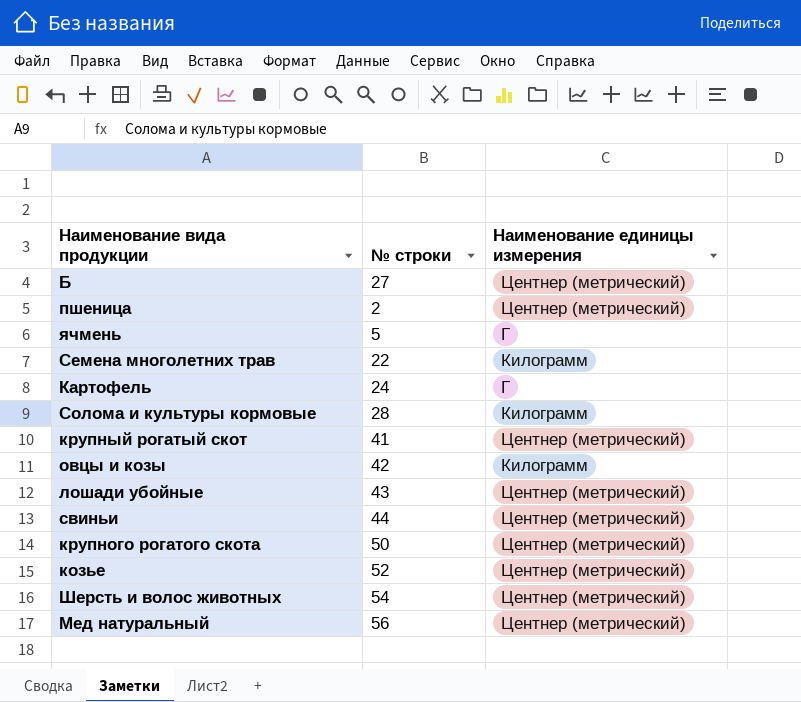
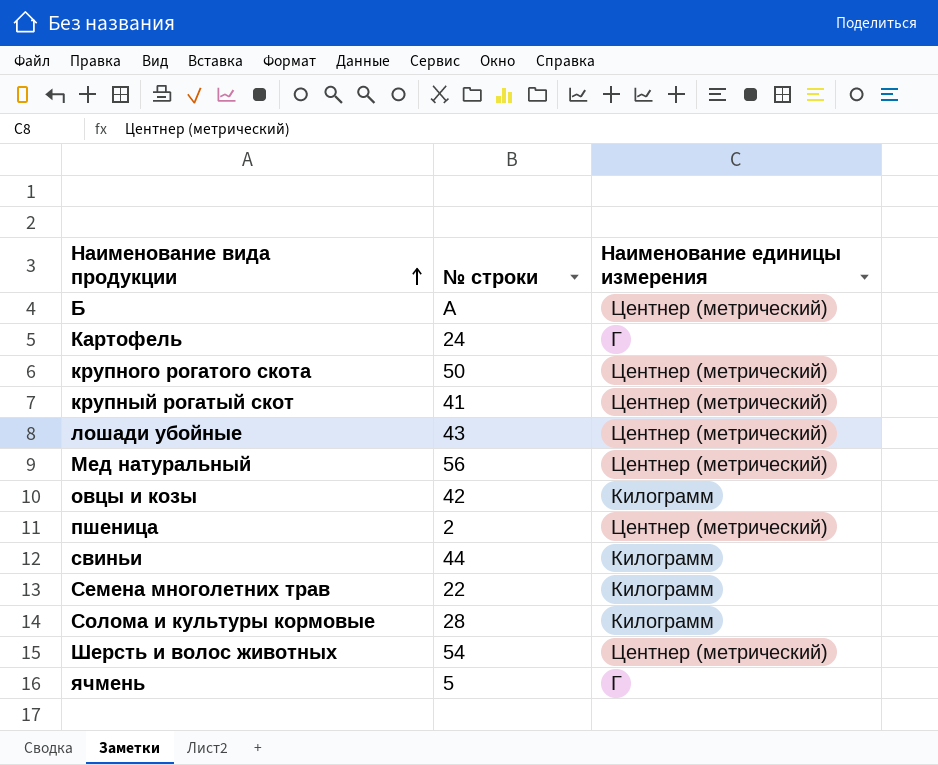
row order: none -> Наименование вида продукции ascending
row козье: 52 | Центнер (метрический) -> none
Б | № строки: 27 -> А
свиньи | Наименование единицы измерения: Центнер (метрический) -> Килограмм

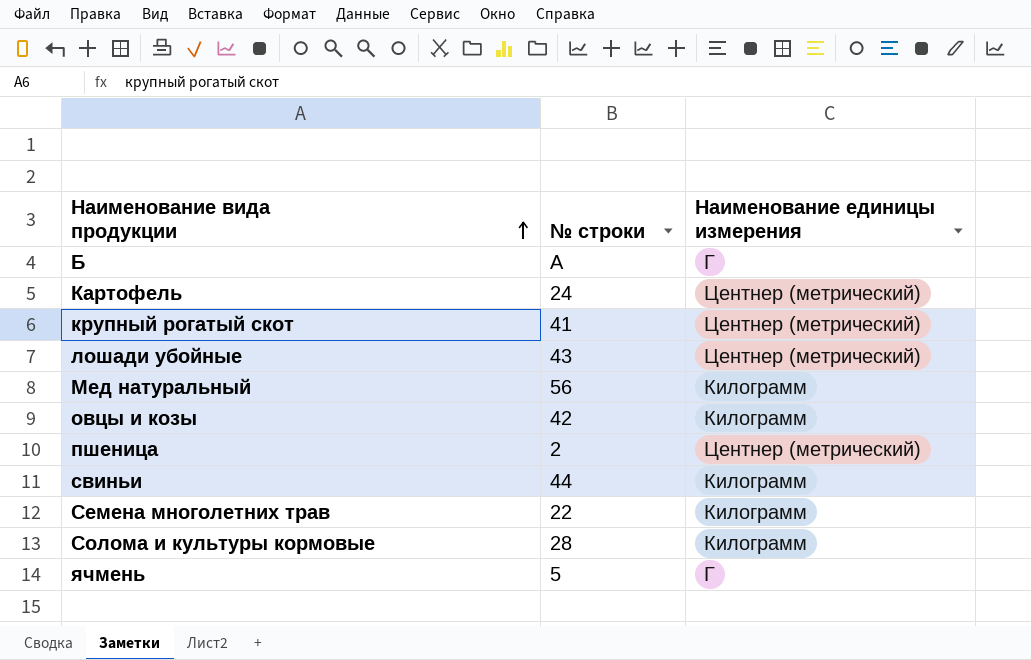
row крупного рогатого скота: 50 | Центнер (метрический) -> none
row Шерсть и волос животных: 54 | Центнер (метрический) -> none
Б | Наименование единицы измерения: Центнер (метрический) -> Г
Картофель | Наименование единицы измерения: Г -> Центнер (метрический)
Мед натуральный | Наименование единицы измерения: Центнер (метрический) -> Килограмм

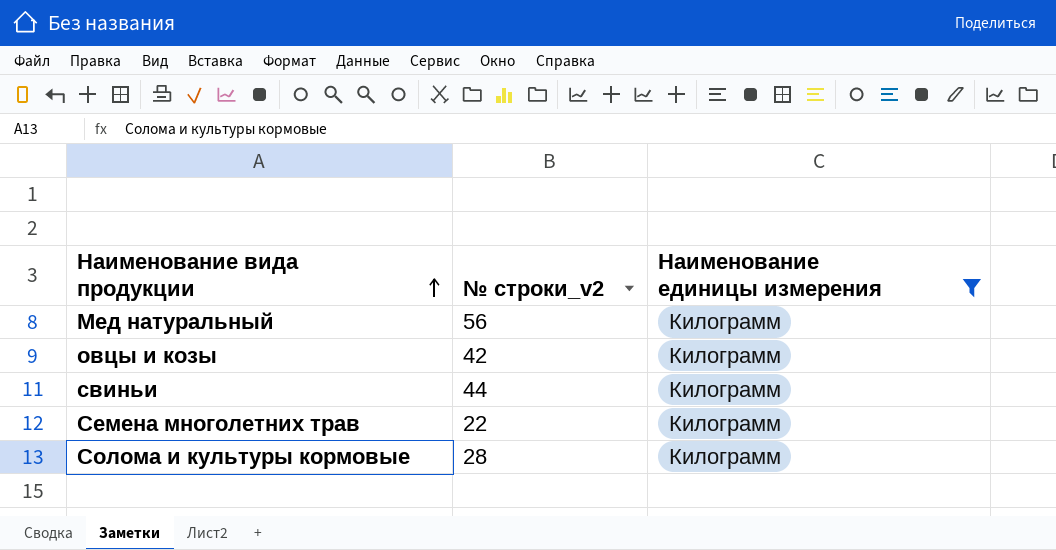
filter: none -> Наименование единицы измерения = Килограмм
column name: № строки -> № строки_v2

